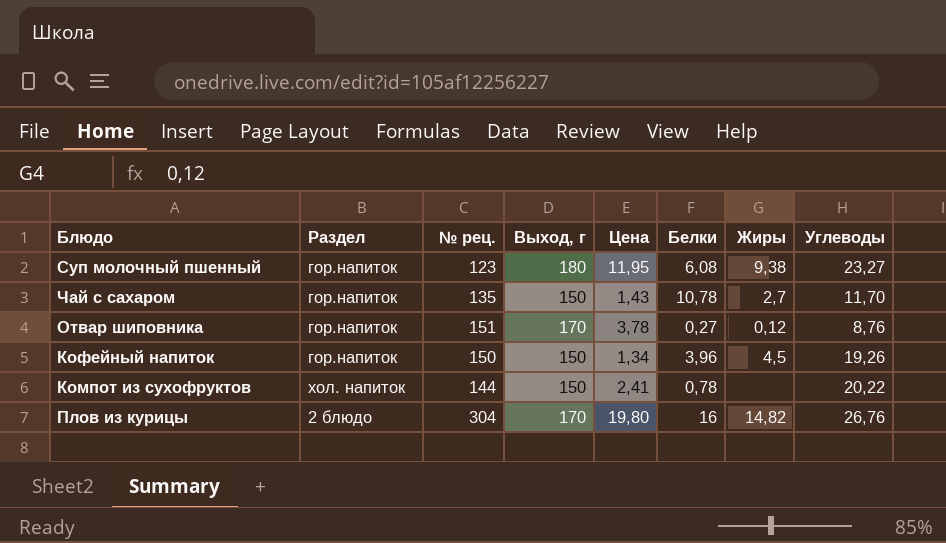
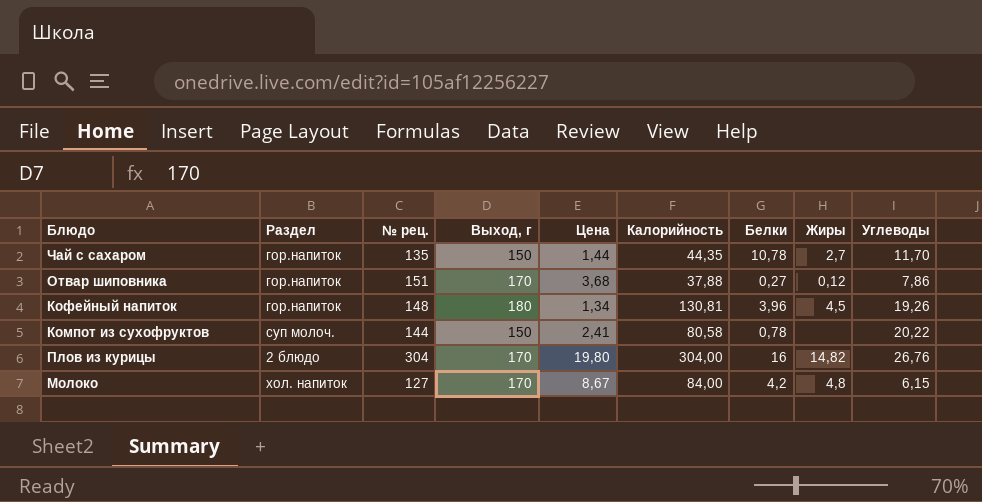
column Калорийность | position: none -> 6
row Суп молочный пшенный: гор.напиток | 123 | 180 | 11,95 | 6,08 | 9,38 | 23,27 -> none
Чай с сахаром | Цена: 1,43 -> 1,44
Отвар шиповника | Цена: 3,78 -> 3,68
Отвар шиповника | Углеводы: 8,76 -> 7,86
Кофейный напиток | № рец.: 150 -> 148
Кофейный напиток | Выход, г: 150 -> 180
Компот из сухофруктов | Раздел: хол. напиток -> суп молоч.
row Молоко: none -> хол. напиток | 127 | 170 | 8,67 | 84,00 | 4,2 | 4,8 | 6,15

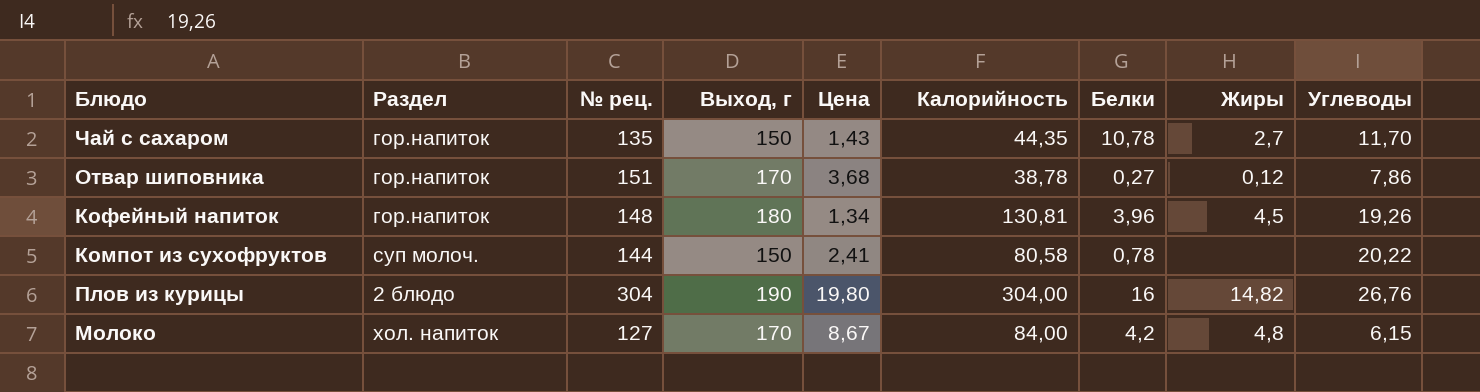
Чай с сахаром | Цена: 1,44 -> 1,43
Отвар шиповника | Калорийность: 37,88 -> 38,78
Плов из курицы | Выход, г: 170 -> 190

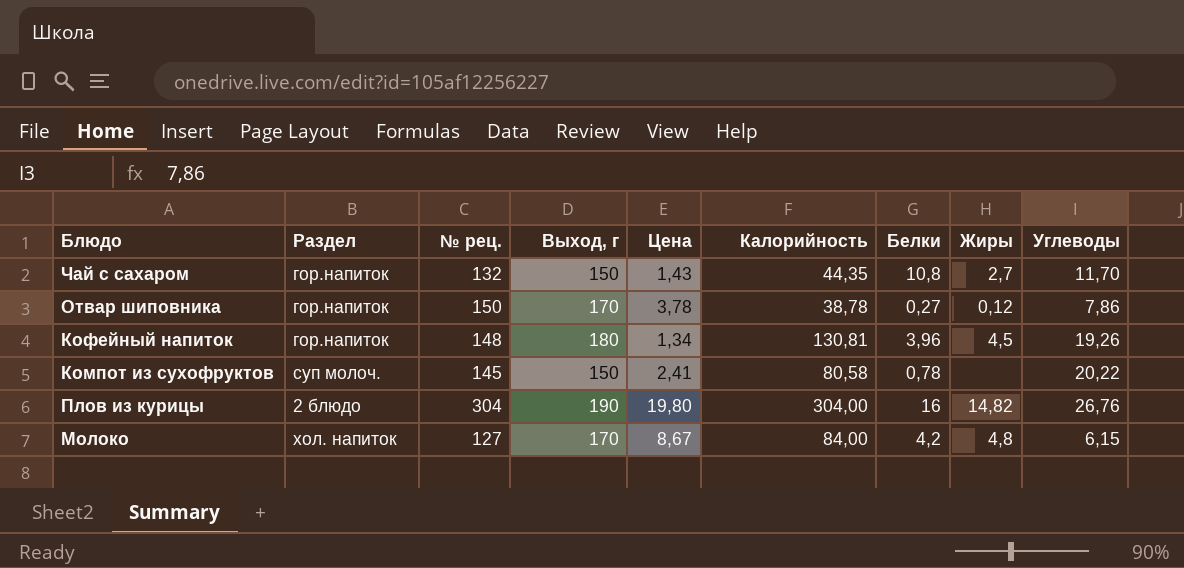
Чай с сахаром | № рец.: 135 -> 132
Чай с сахаром | Белки: 10,78 -> 10,8
Отвар шиповника | № рец.: 151 -> 150
Отвар шиповника | Цена: 3,68 -> 3,78
Компот из сухофруктов | № рец.: 144 -> 145

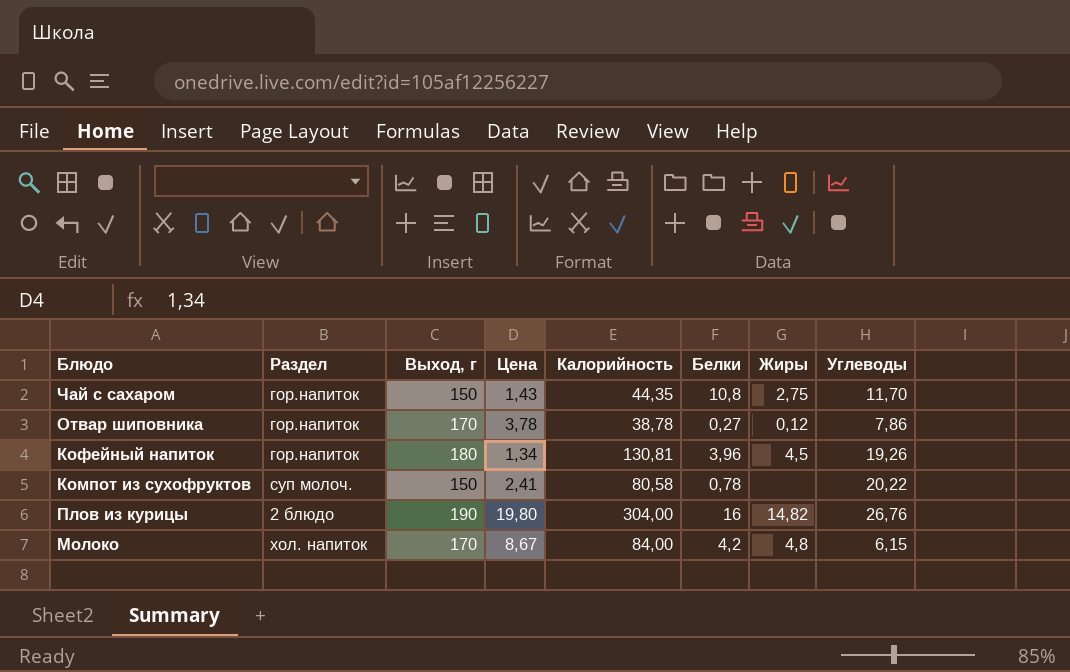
column № рец. | position: 3 -> none
Чай с сахаром | Жиры: 2,7 -> 2,75

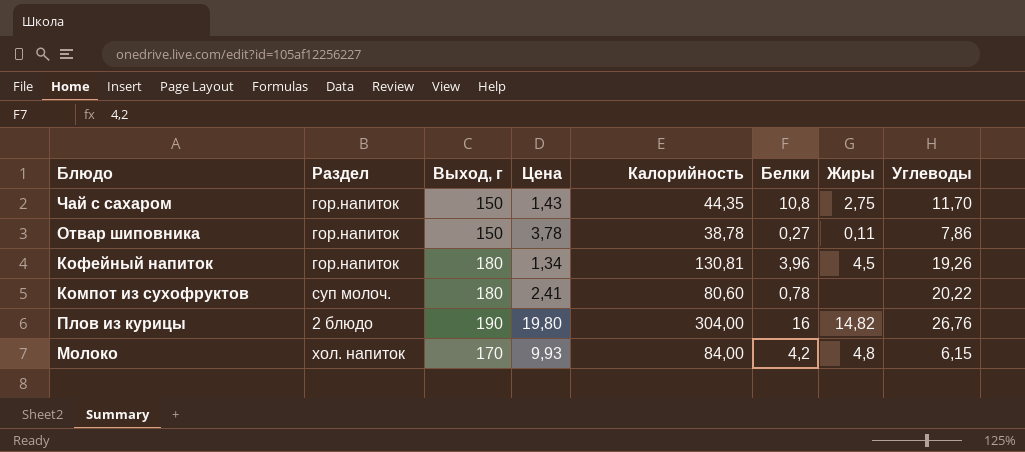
Отвар шиповника | Выход, г: 170 -> 150
Отвар шиповника | Жиры: 0,12 -> 0,11
Компот из сухофруктов | Выход, г: 150 -> 180
Компот из сухофруктов | Калорийность: 80,58 -> 80,60
Молоко | Цена: 8,67 -> 9,93

